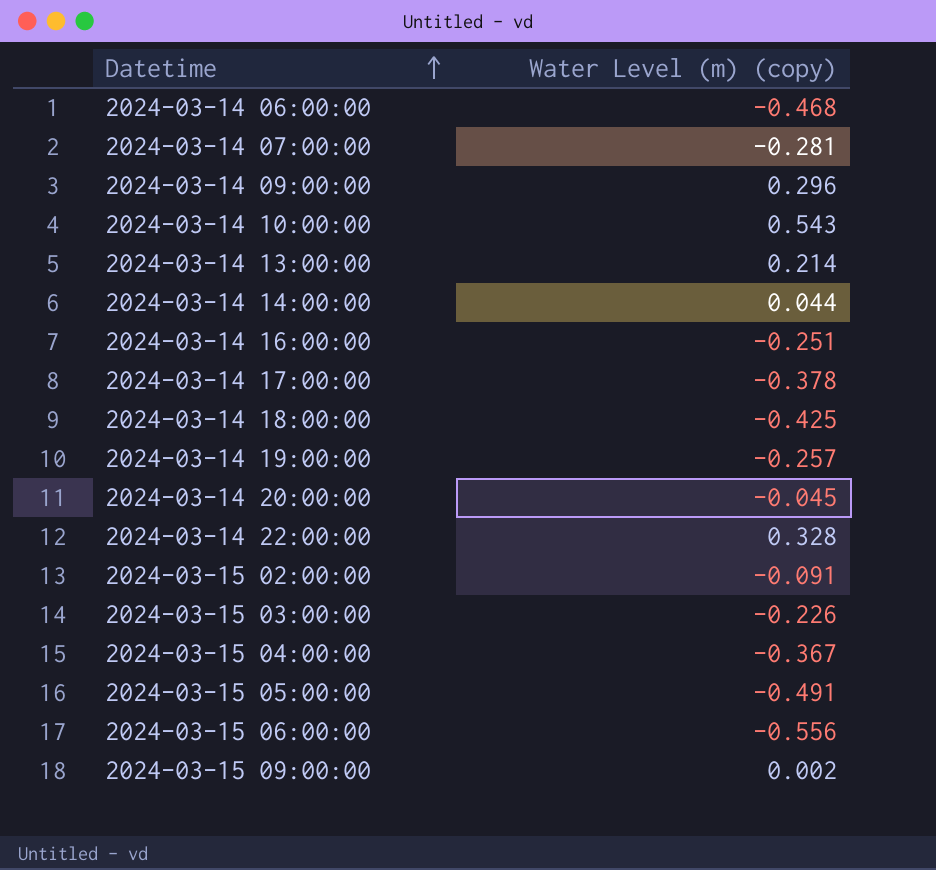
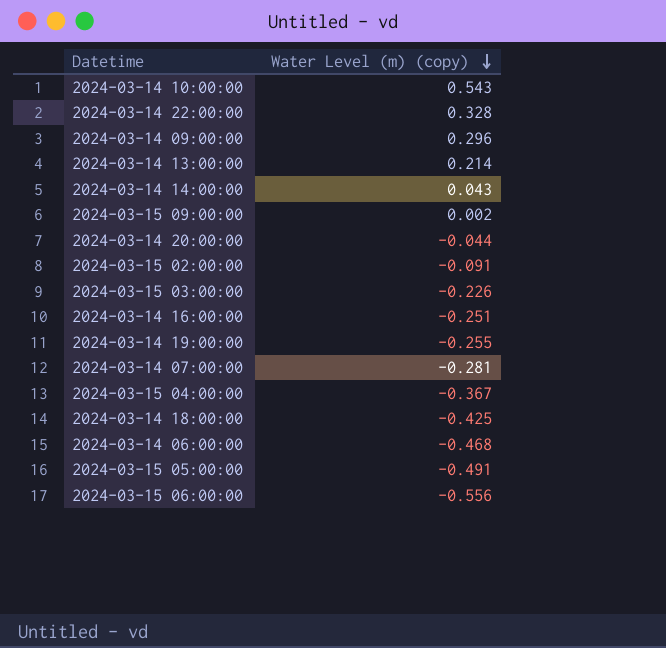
row order: Datetime ascending -> Water Level (m) (copy) descending
row 2024-03-14 17:00:00: -0.378 -> none
2024-03-14 14:00:00 | Water Level (m) (copy): 0.044 -> 0.043
2024-03-14 20:00:00 | Water Level (m) (copy): -0.045 -> -0.044
2024-03-14 19:00:00 | Water Level (m) (copy): -0.257 -> -0.255

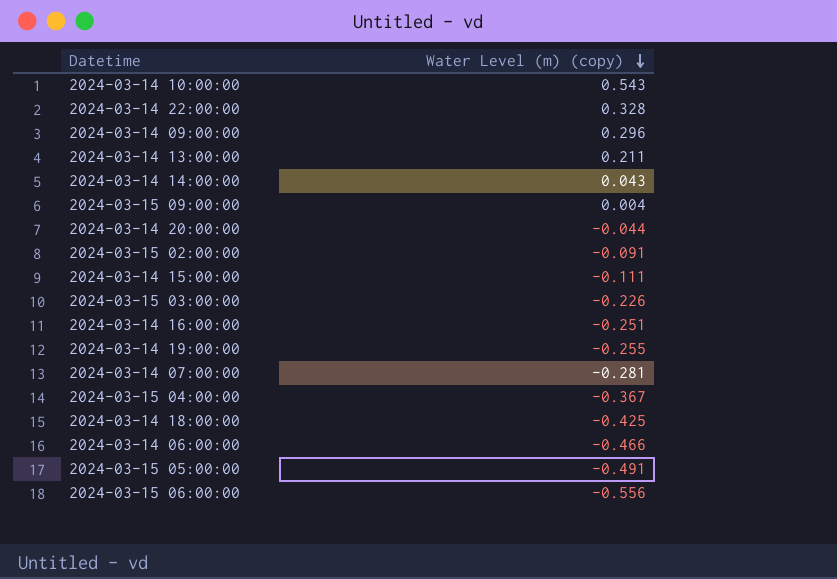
2024-03-14 13:00:00 | Water Level (m) (copy): 0.214 -> 0.211
2024-03-15 09:00:00 | Water Level (m) (copy): 0.002 -> 0.004
row 2024-03-14 15:00:00: none -> -0.111
2024-03-14 06:00:00 | Water Level (m) (copy): -0.468 -> -0.466

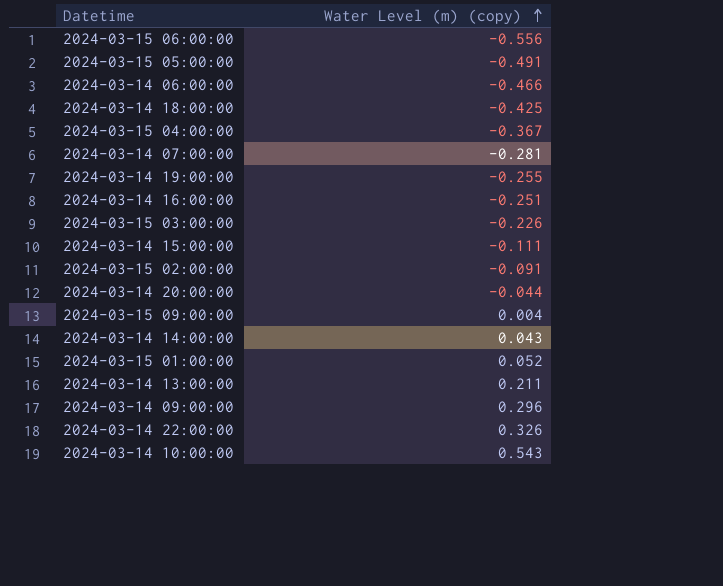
row order: Water Level (m) (copy) descending -> Water Level (m) (copy) ascending
row 2024-03-15 01:00:00: none -> 0.052
2024-03-14 22:00:00 | Water Level (m) (copy): 0.328 -> 0.326

